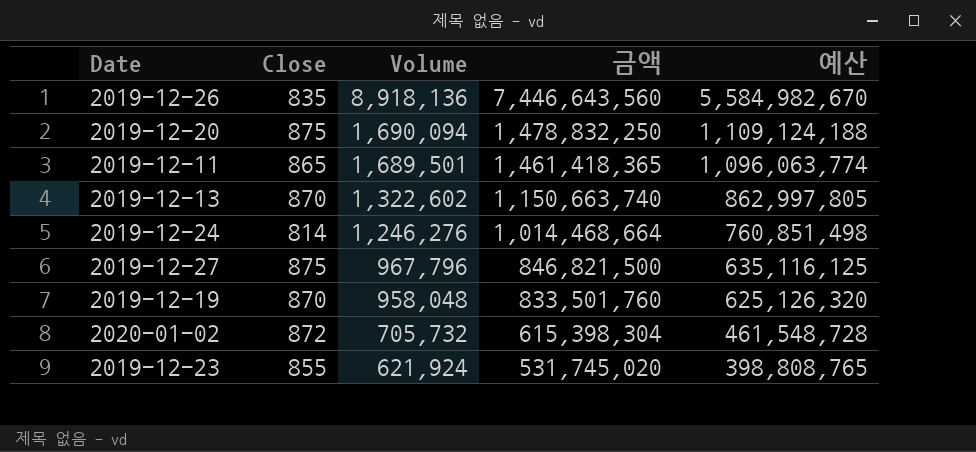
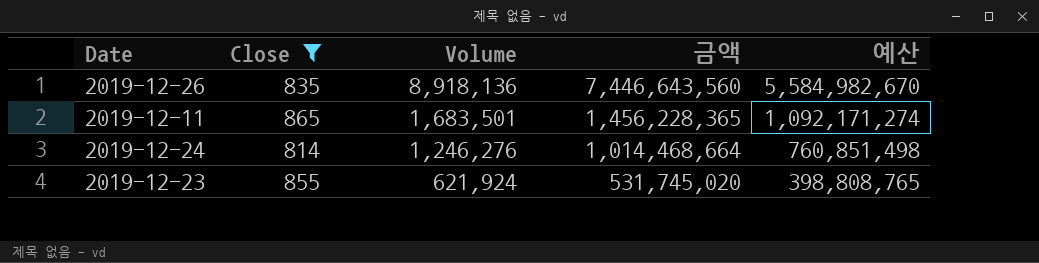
filter: none -> Close <= 865
2019-12-11 | Volume: 1,689,501 -> 1,683,501
2019-12-11 | 금액: 1,461,418,365 -> 1,456,228,365
2019-12-11 | 예산: 1,096,063,774 -> 1,092,171,274

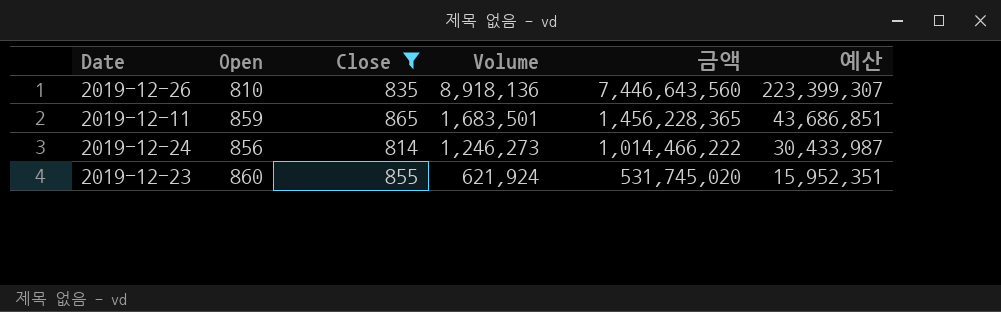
column Open | position: none -> 2
column 예산 | formula: [금액] * 0.75 -> [금액] * 0.03
2019-12-24 | Volume: 1,246,276 -> 1,246,273
2019-12-24 | 금액: 1,014,468,664 -> 1,014,466,222

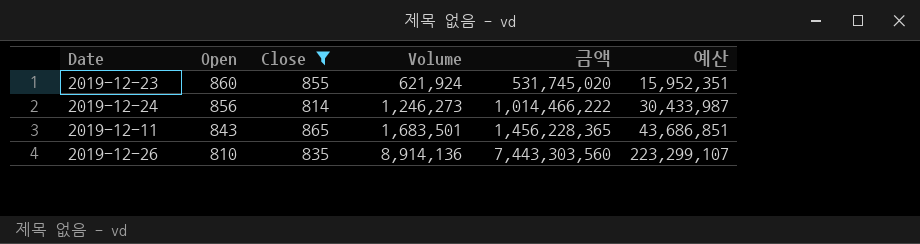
row order: Volume descending -> Open descending
2019-12-11 | Open: 859 -> 843
2019-12-26 | Volume: 8,918,136 -> 8,914,136
2019-12-26 | 금액: 7,446,643,560 -> 7,443,303,560
2019-12-26 | 예산: 223,399,307 -> 223,299,107

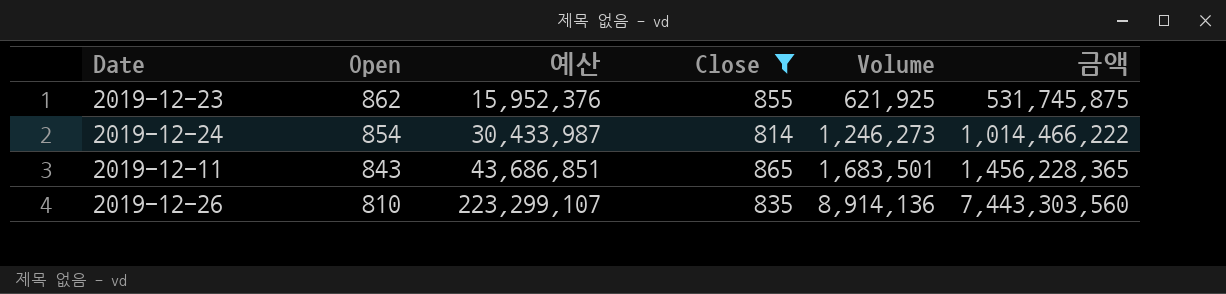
column 예산 | position: 6 -> 3
2019-12-23 | Open: 860 -> 862
2019-12-23 | 예산: 15,952,351 -> 15,952,376
2019-12-23 | Volume: 621,924 -> 621,925
2019-12-23 | 금액: 531,745,020 -> 531,745,875
2019-12-24 | Open: 856 -> 854

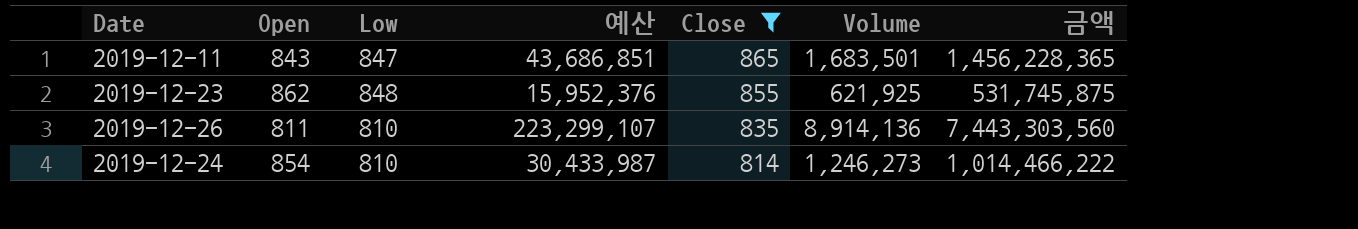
row order: Open descending -> Close descending
column Low | position: none -> 3
2019-12-26 | Open: 810 -> 811

